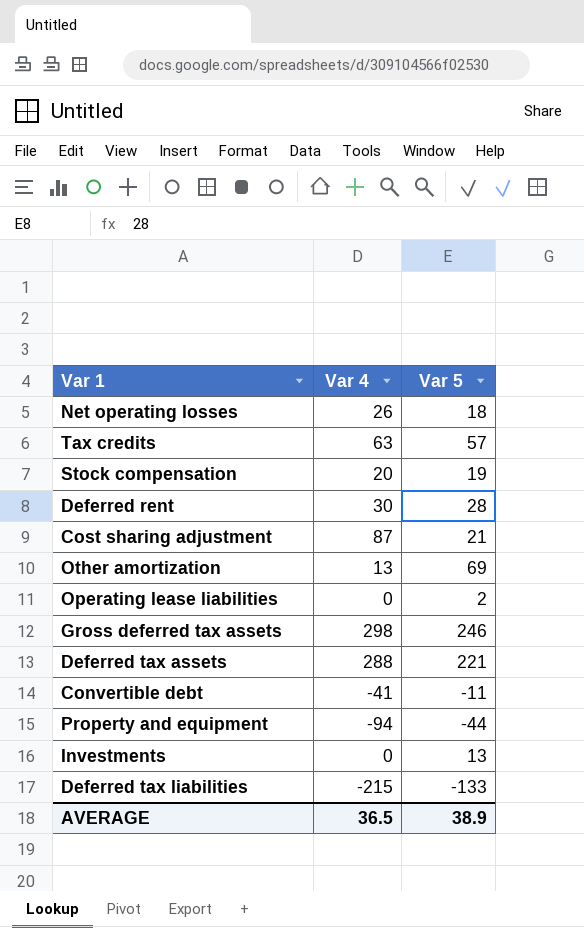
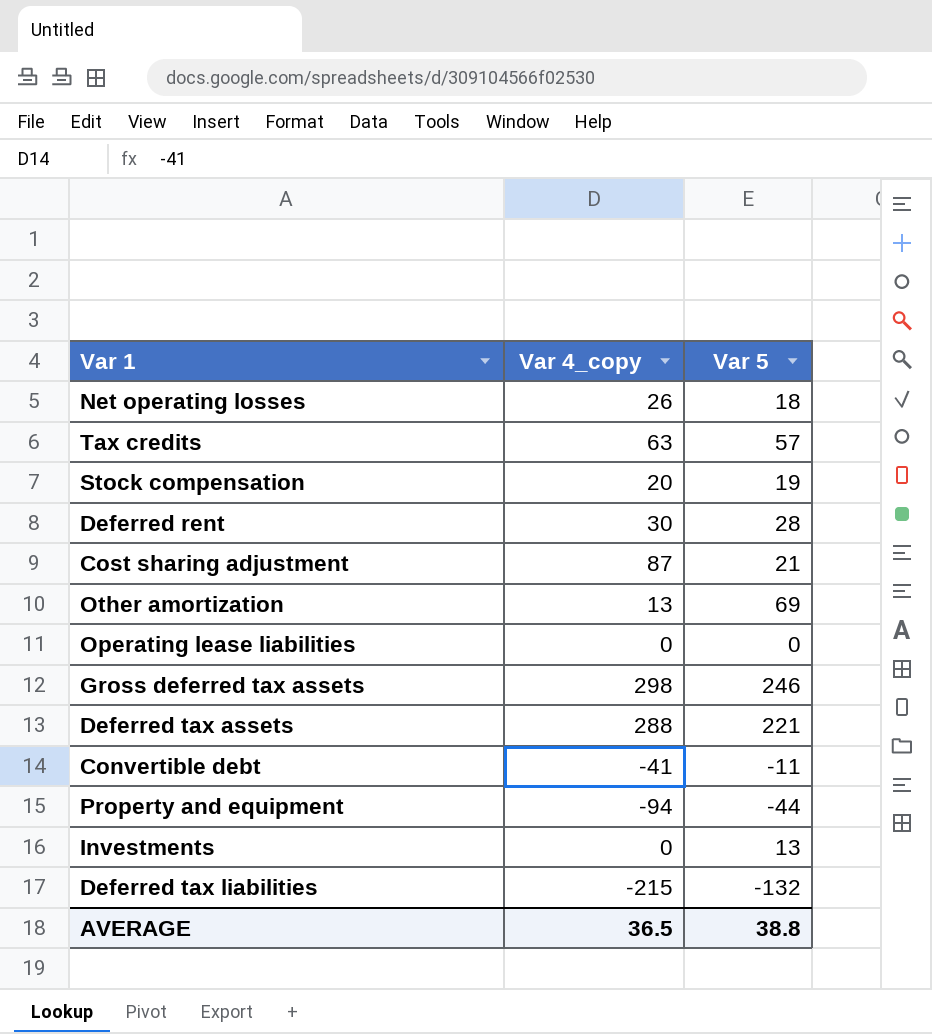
column name: Var 4 -> Var 4_copy
Operating lease liabilities | Var 5: 2 -> 0
Deferred tax liabilities | Var 5: -133 -> -132
AVERAGE | Var 5: 38.9 -> 38.8

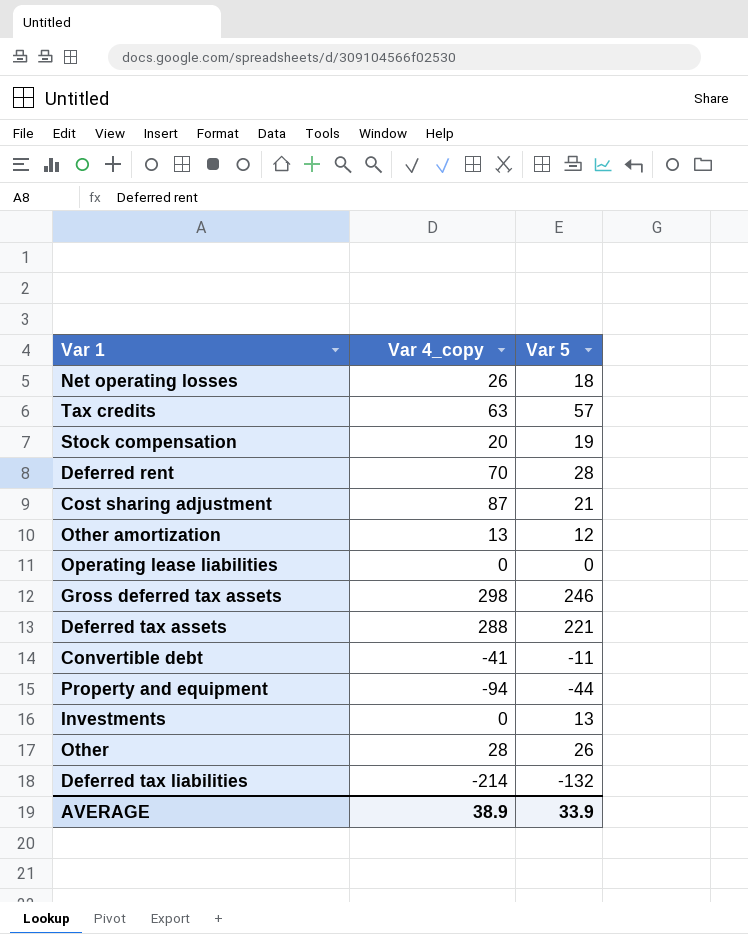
Deferred rent | Var 4_copy: 30 -> 70
Other amortization | Var 5: 69 -> 12
row Other: none -> 28 | 26
Deferred tax liabilities | Var 4_copy: -215 -> -214
AVERAGE | Var 4_copy: 36.5 -> 38.9
AVERAGE | Var 5: 38.8 -> 33.9

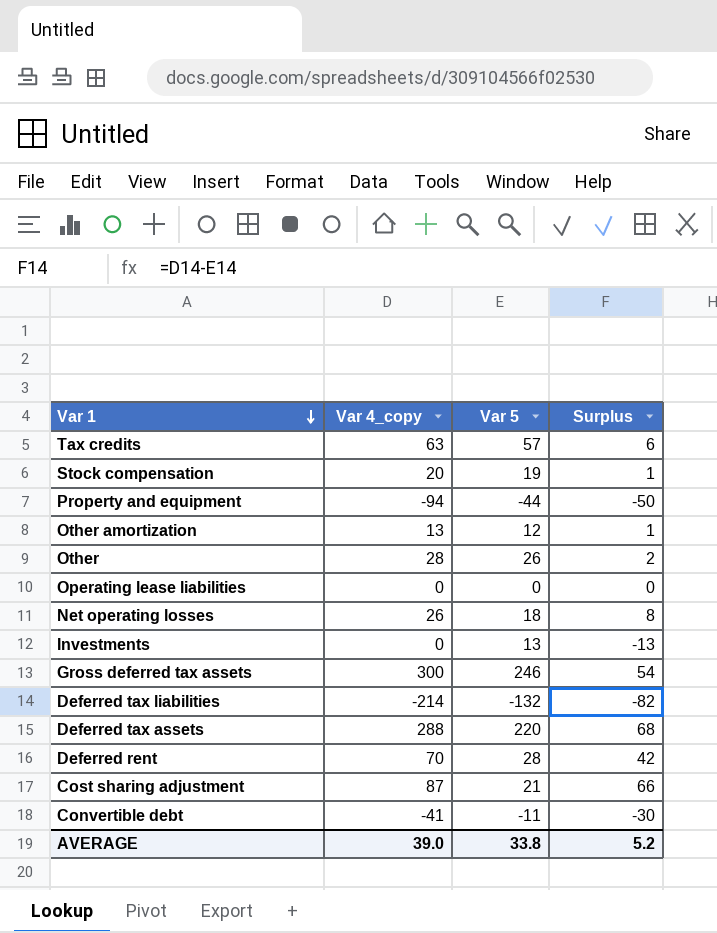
row order: none -> Var 1 descending
column Surplus | formula: none -> [Var 4_copy] - [Var 5]
Gross deferred tax assets | Var 4_copy: 298 -> 300
Deferred tax assets | Var 5: 221 -> 220
AVERAGE | Var 4_copy: 38.9 -> 39.0
AVERAGE | Var 5: 33.9 -> 33.8

